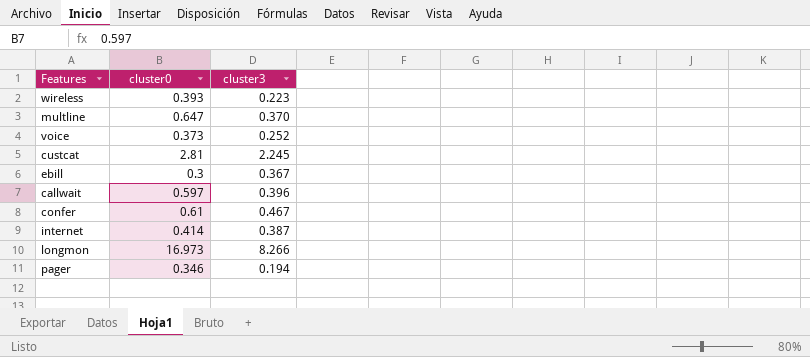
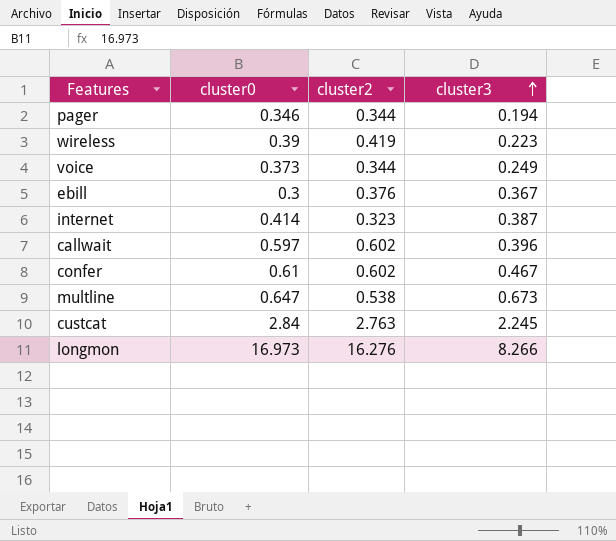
row order: none -> cluster3 ascending
column cluster2 | position: none -> 3
wireless | cluster0: 0.393 -> 0.39
voice | cluster3: 0.252 -> 0.249
multline | cluster3: 0.370 -> 0.673
custcat | cluster0: 2.81 -> 2.84

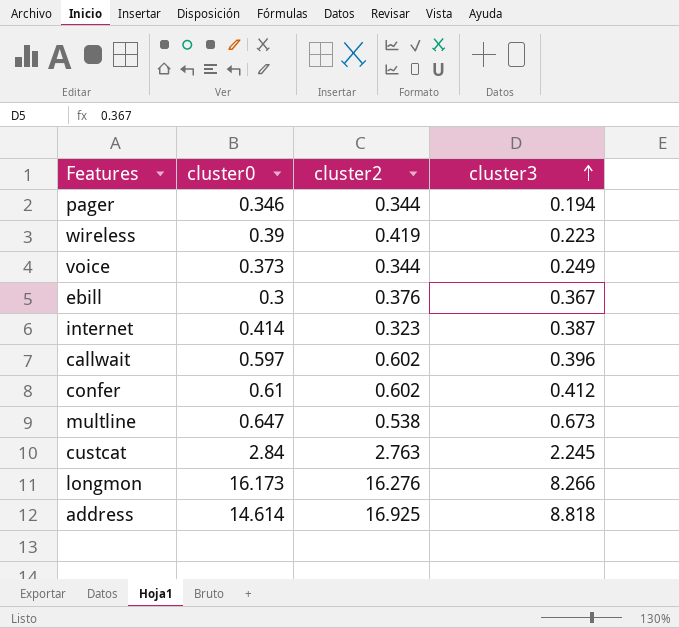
confer | cluster3: 0.467 -> 0.412
longmon | cluster0: 16.973 -> 16.173
row address: none -> 14.614 | 16.925 | 8.818

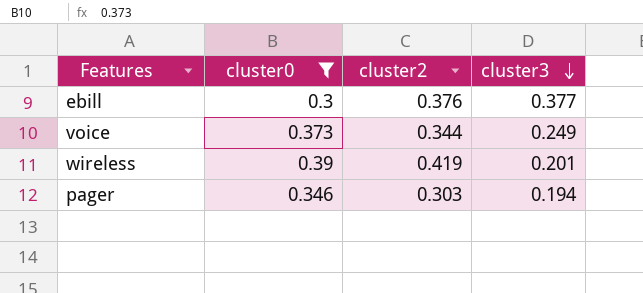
filter: none -> cluster0 <= 0.39
row order: cluster3 ascending -> cluster3 descending
ebill | cluster3: 0.367 -> 0.377
wireless | cluster3: 0.223 -> 0.201
pager | cluster2: 0.344 -> 0.303

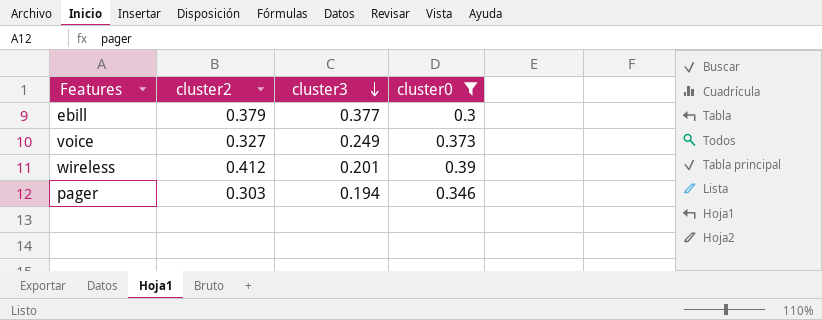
column cluster0 | position: 2 -> 4
ebill | cluster2: 0.376 -> 0.379
voice | cluster2: 0.344 -> 0.327
wireless | cluster2: 0.419 -> 0.412

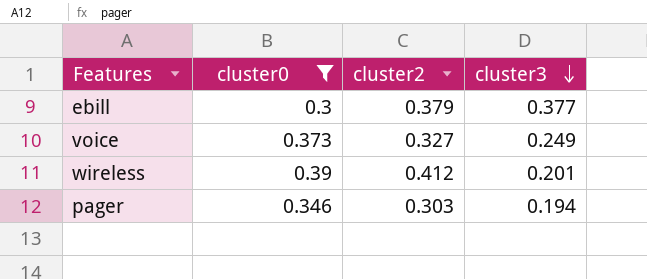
column cluster0 | position: 4 -> 2

